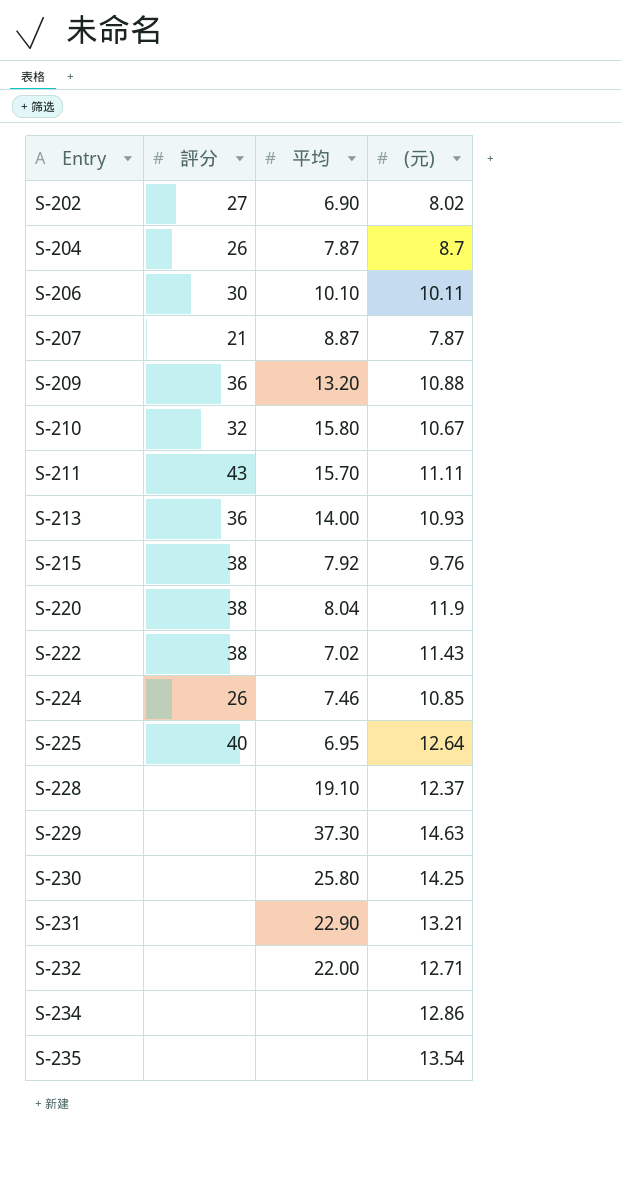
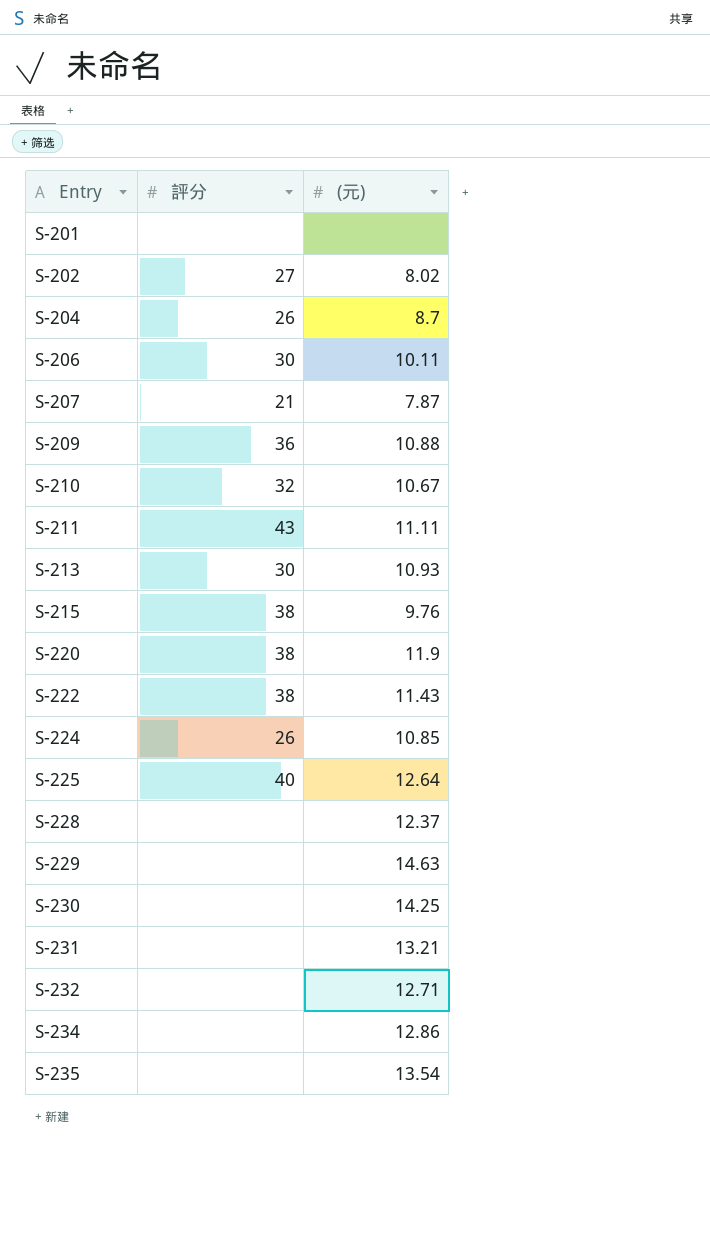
column 平均 | position: 3 -> none
row S-201: none -> none | none
S-213 | 評分: 36 -> 30

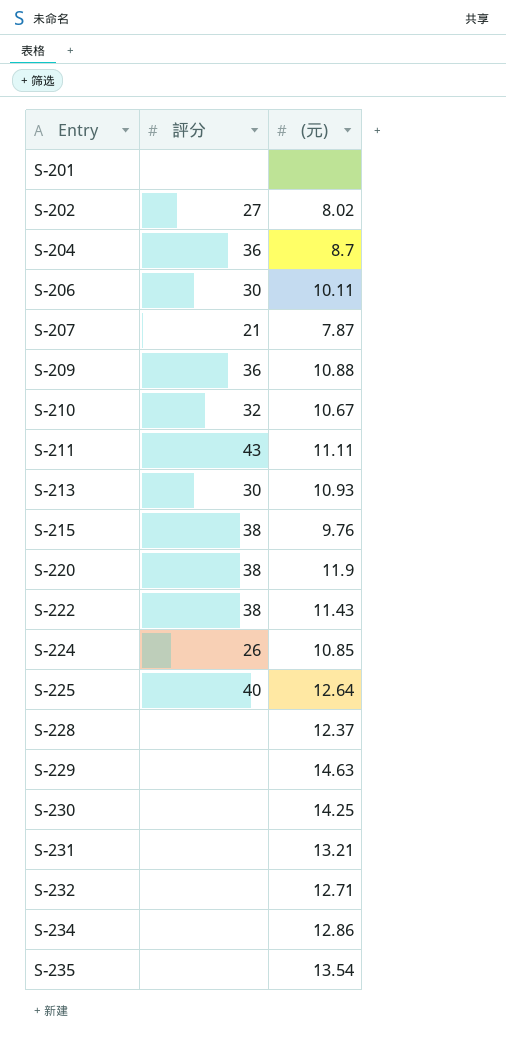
S-204 | 評分: 26 -> 36

